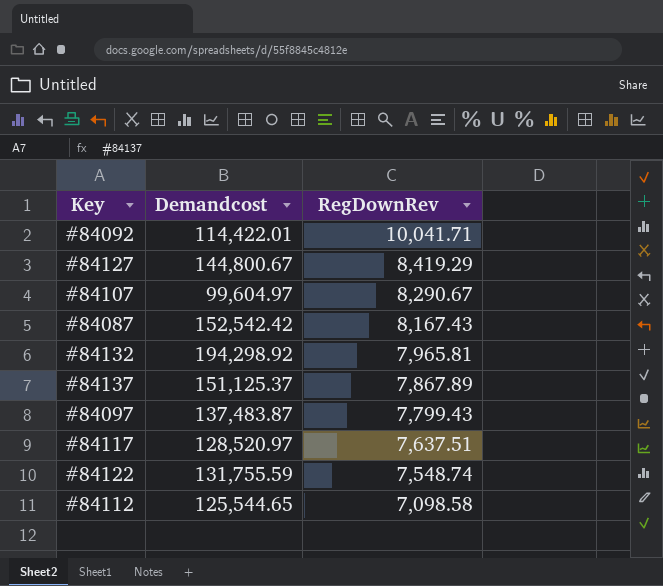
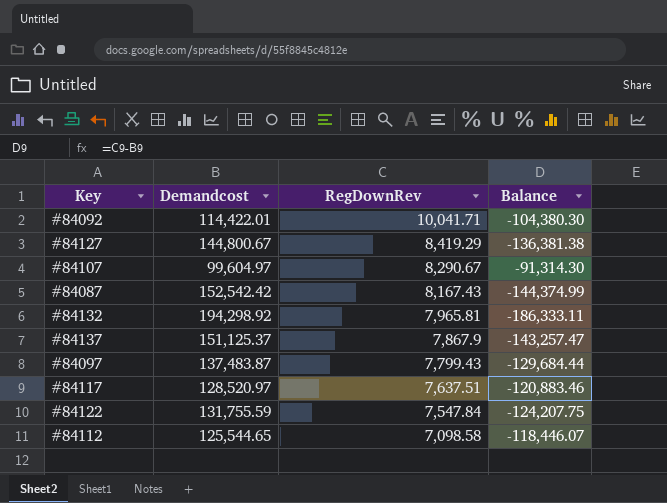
column Balance | formula: none -> [RegDownRev] - [Demandcost]
#84137 | RegDownRev: 7,867.89 -> 7,867.9
#84122 | RegDownRev: 7,548.74 -> 7,547.84

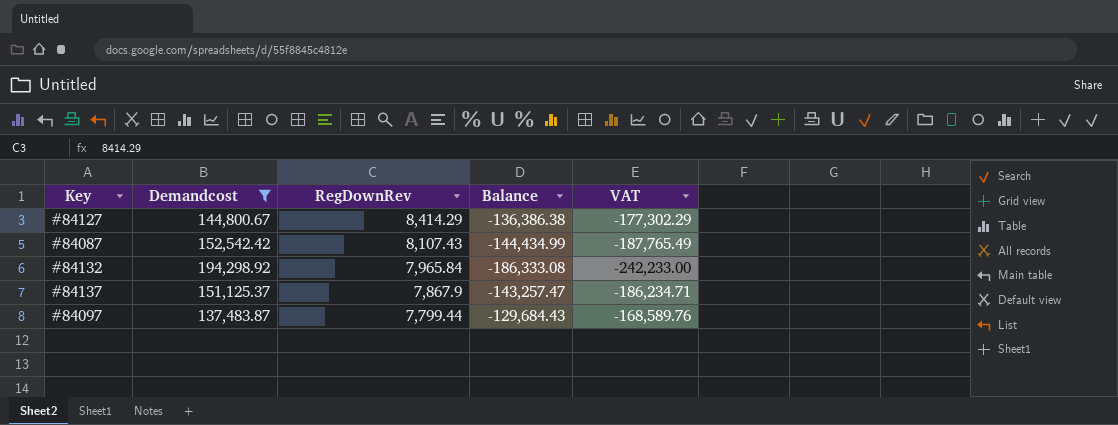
filter: none -> Demandcost >= 137,483.87
column VAT | formula: none -> [Balance] * 1.3
#84127 | RegDownRev: 8,419.29 -> 8,414.29
#84127 | Balance: -136,381.38 -> -136,386.38
#84087 | RegDownRev: 8,167.43 -> 8,107.43
#84087 | Balance: -144,374.99 -> -144,434.99
#84132 | RegDownRev: 7,965.81 -> 7,965.84
#84132 | Balance: -186,333.11 -> -186,333.08
#84097 | RegDownRev: 7,799.43 -> 7,799.44
#84097 | Balance: -129,684.44 -> -129,684.43

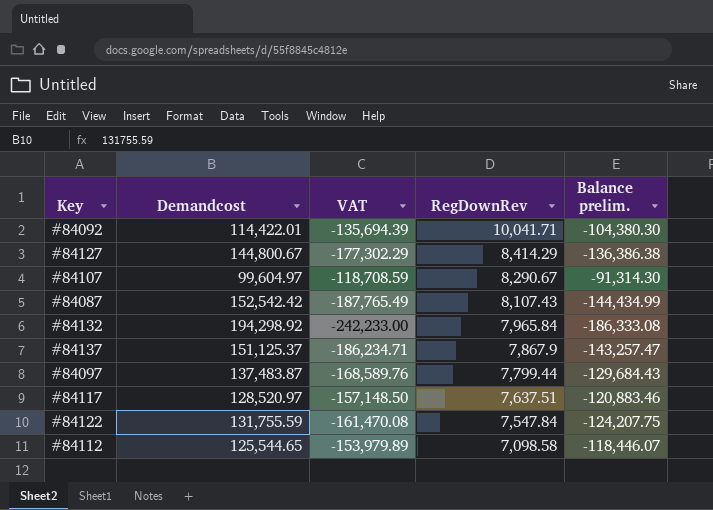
filter: Demandcost >= 137,483.87 -> none
column VAT | position: 5 -> 3
column name: Balance -> Balance prelim.

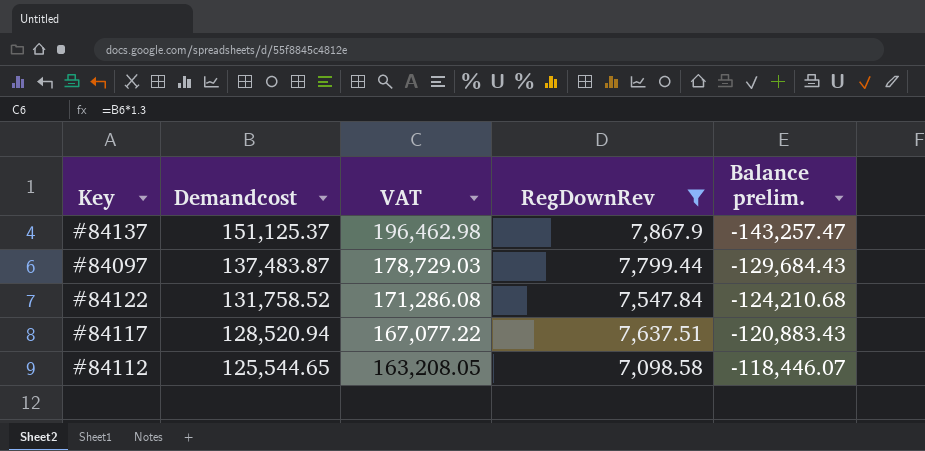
filter: none -> RegDownRev <= 7,867.9
row order: RegDownRev descending -> Demandcost descending
column VAT | formula: [Balance prelim.] * 1.3 -> [Demandcost] * 1.3
#84122 | Demandcost: 131,755.59 -> 131,758.52
#84122 | Balance prelim.: -124,207.75 -> -124,210.68
#84117 | Demandcost: 128,520.97 -> 128,520.94
#84117 | Balance prelim.: -120,883.46 -> -120,883.43

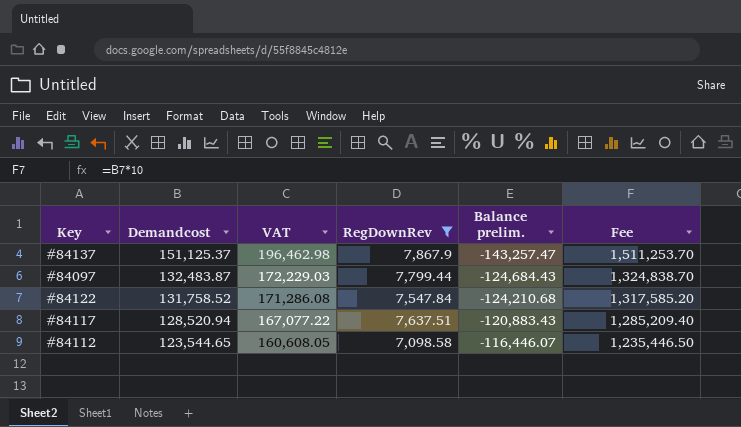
column Fee | formula: none -> [Demandcost] * 10
#84097 | Demandcost: 137,483.87 -> 132,483.87
#84097 | VAT: 178,729.03 -> 172,229.03
#84097 | Balance prelim.: -129,684.43 -> -124,684.43
#84112 | Demandcost: 125,544.65 -> 123,544.65
#84112 | VAT: 163,208.05 -> 160,608.05
#84112 | Balance prelim.: -118,446.07 -> -116,446.07

